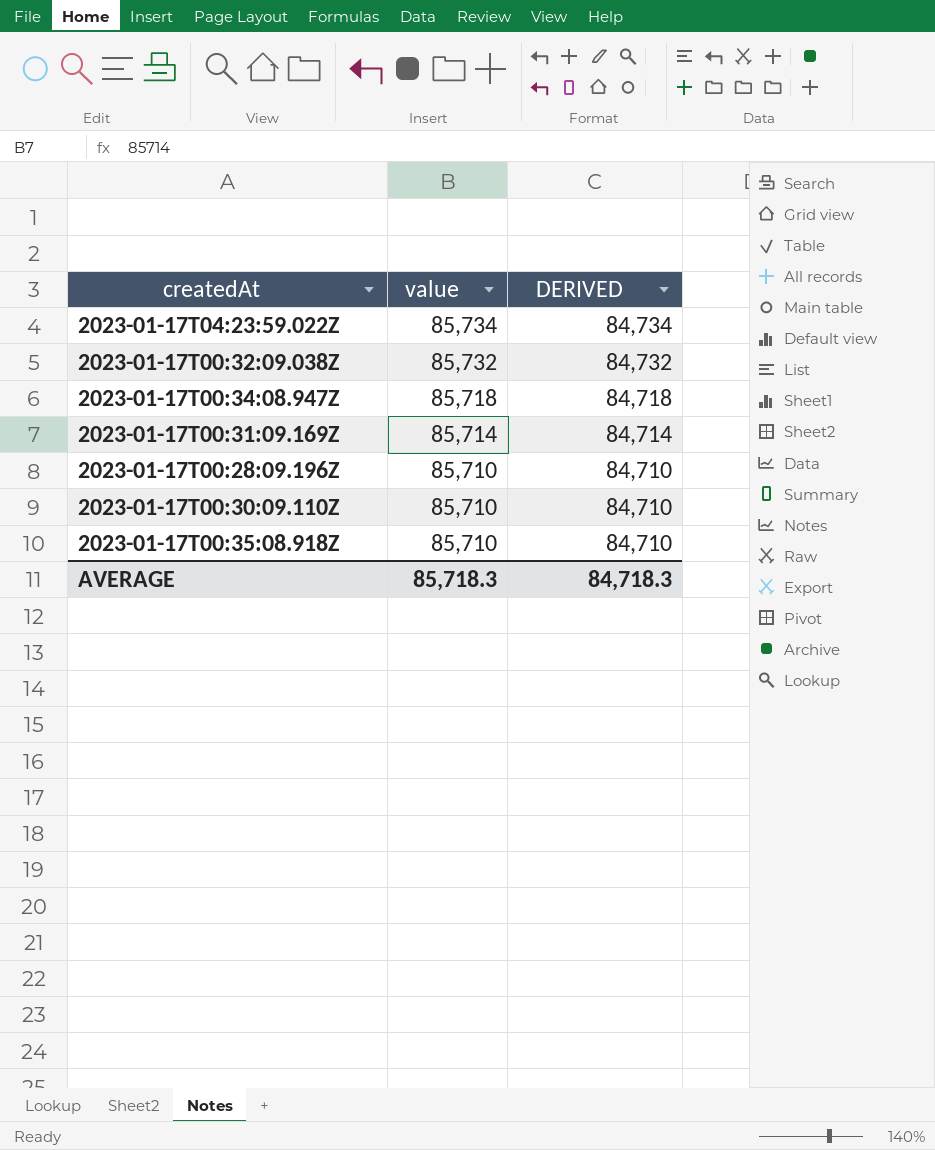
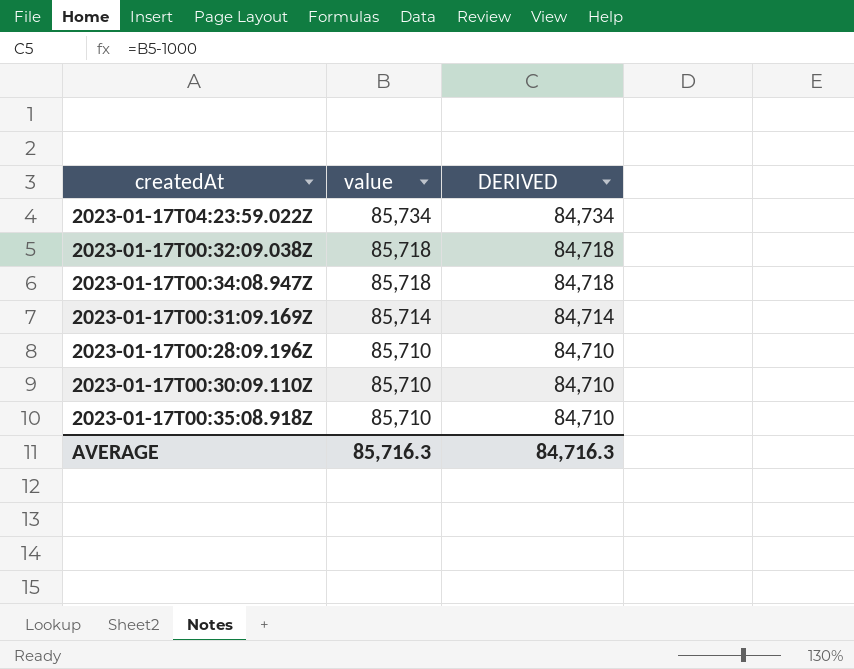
2023-01-17T00:32:09.038Z | value: 85,732 -> 85,718
2023-01-17T00:32:09.038Z | DERIVED: 84,732 -> 84,718
AVERAGE | value: 85,718.3 -> 85,716.3
AVERAGE | DERIVED: 84,718.3 -> 84,716.3

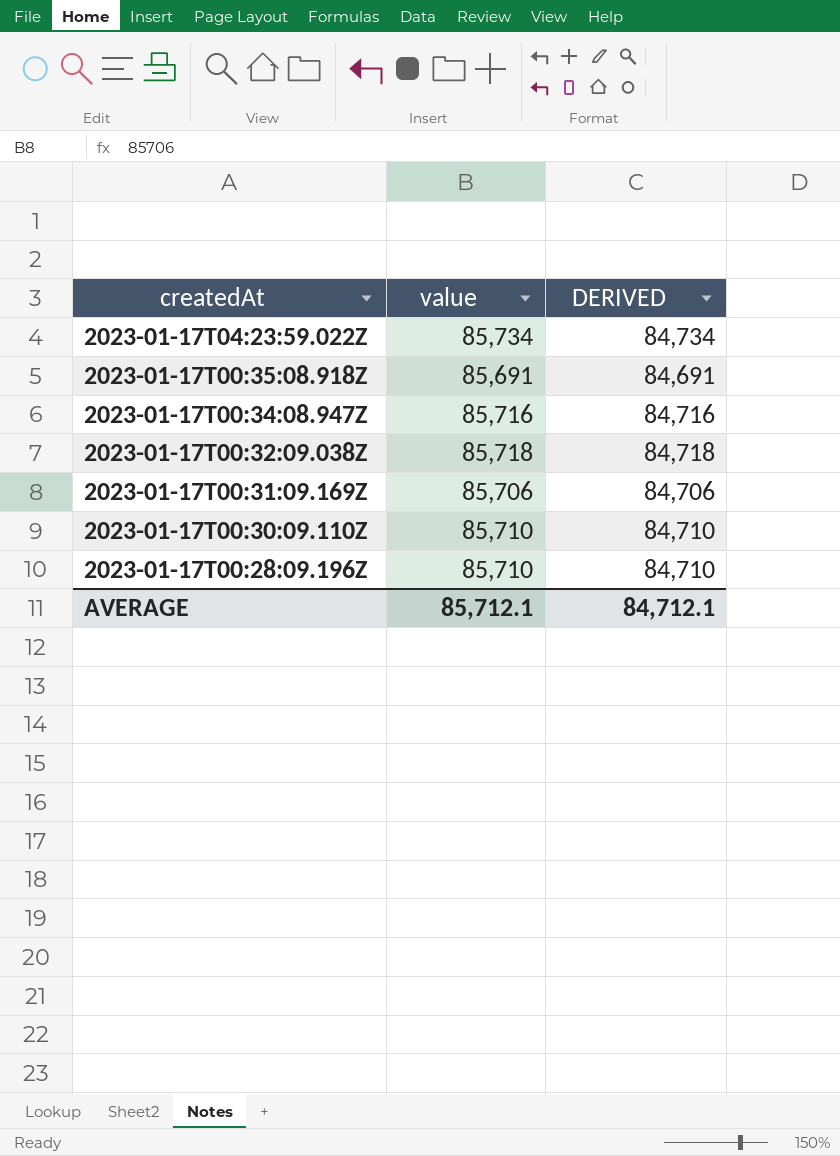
row order: value descending -> createdAt descending
2023-01-17T00:35:08.918Z | value: 85,710 -> 85,691
2023-01-17T00:35:08.918Z | DERIVED: 84,710 -> 84,691
2023-01-17T00:34:08.947Z | value: 85,718 -> 85,716
2023-01-17T00:34:08.947Z | DERIVED: 84,718 -> 84,716
2023-01-17T00:31:09.169Z | value: 85,714 -> 85,706
2023-01-17T00:31:09.169Z | DERIVED: 84,714 -> 84,706
AVERAGE | value: 85,716.3 -> 85,712.1
AVERAGE | DERIVED: 84,716.3 -> 84,712.1

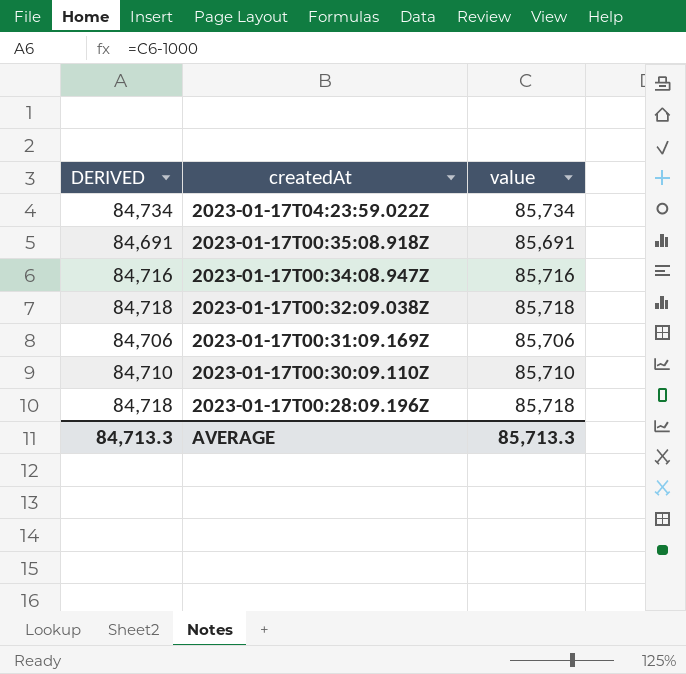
column DERIVED | position: 3 -> 1
2023-01-17T00:28:09.196Z | DERIVED: 84,710 -> 84,718
2023-01-17T00:28:09.196Z | value: 85,710 -> 85,718
AVERAGE | DERIVED: 84,712.1 -> 84,713.3
AVERAGE | value: 85,712.1 -> 85,713.3

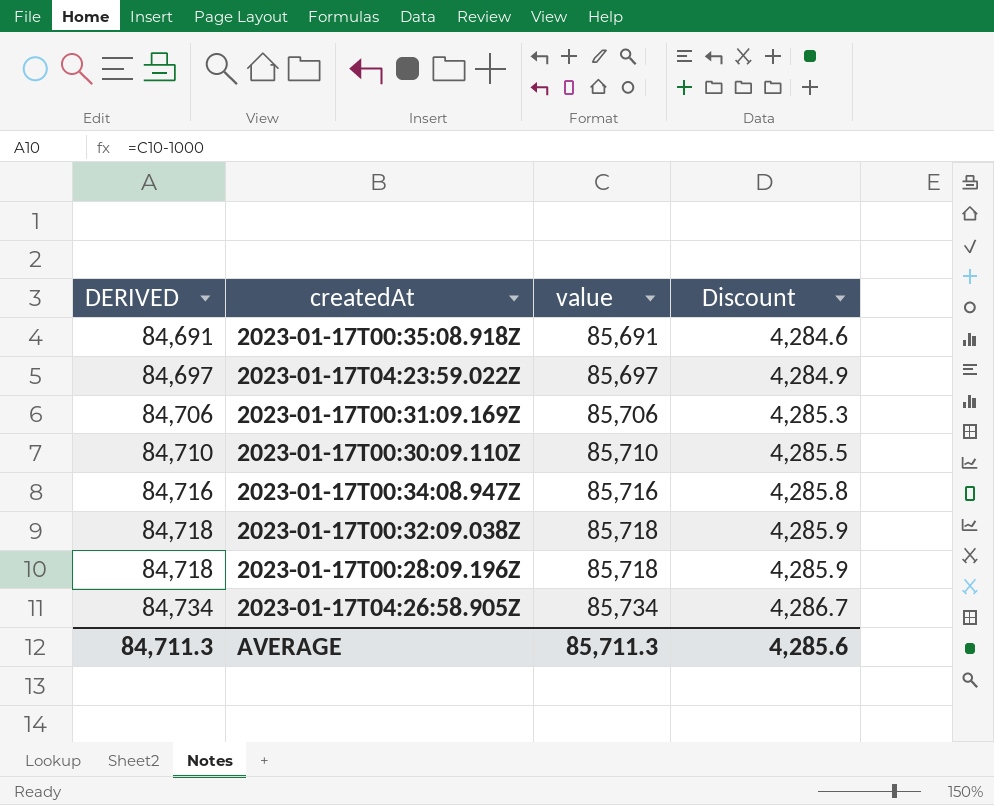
row order: createdAt descending -> DERIVED ascending
column Discount | formula: none -> [value] * 0.05
2023-01-17T04:23:59.022Z | DERIVED: 84,734 -> 84,697
2023-01-17T04:23:59.022Z | value: 85,734 -> 85,697
row 2023-01-17T04:26:58.905Z: none -> 84,734 | 85,734 | 4,286.7
AVERAGE | DERIVED: 84,713.3 -> 84,711.3
AVERAGE | value: 85,713.3 -> 85,711.3

